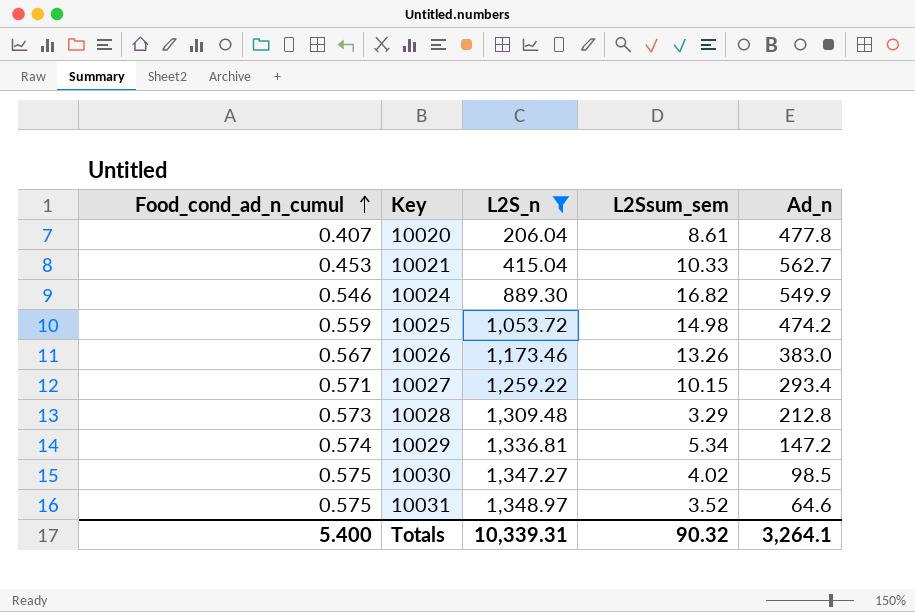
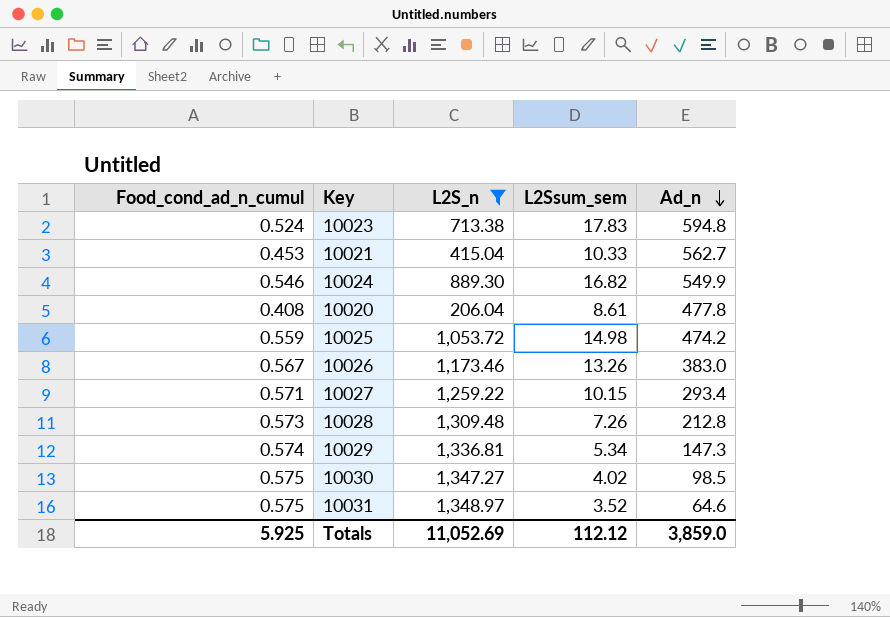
row order: Food_cond_ad_n_cumul ascending -> Ad_n descending
row 10023: none -> 0.524 | 713.38 | 17.83 | 594.8
10020 | Food_cond_ad_n_cumul: 0.407 -> 0.408
10028 | L2Ssum_sem: 3.29 -> 7.26
10029 | Ad_n: 147.2 -> 147.3
Totals | Food_cond_ad_n_cumul: 5.400 -> 5.925
Totals | L2S_n: 10,339.31 -> 11,052.69
Totals | L2Ssum_sem: 90.32 -> 112.12
Totals | Ad_n: 3,264.1 -> 3,859.0

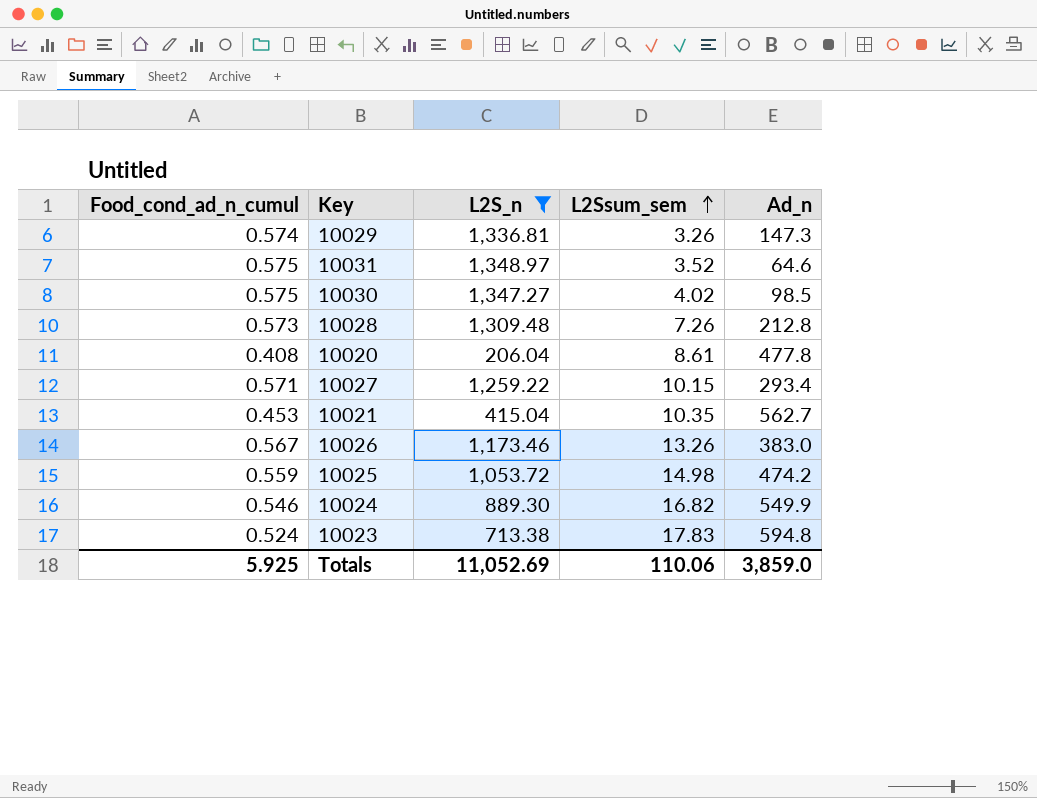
row order: Ad_n descending -> L2Ssum_sem ascending
10029 | L2Ssum_sem: 5.34 -> 3.26
10021 | L2Ssum_sem: 10.33 -> 10.35
Totals | L2Ssum_sem: 112.12 -> 110.06

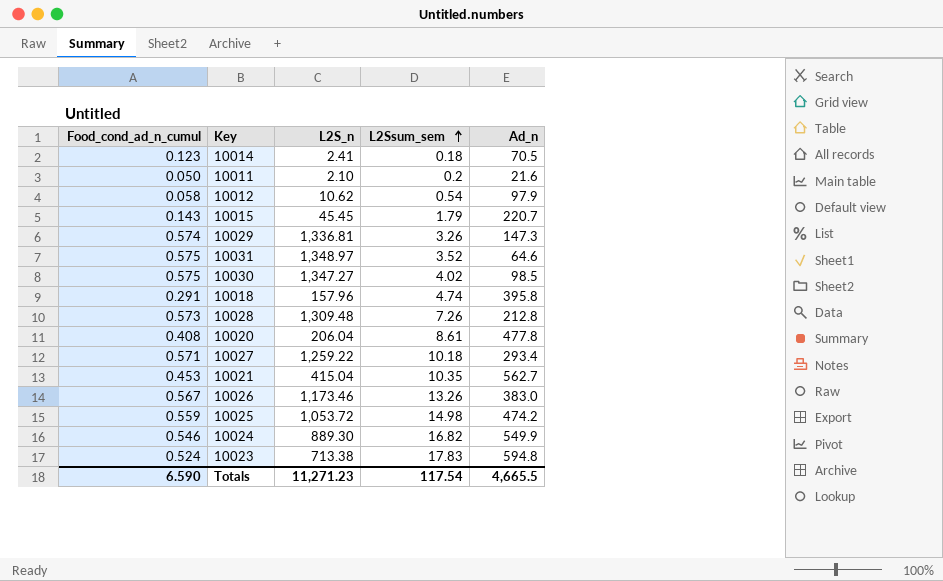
filter: L2S_n >= 206.04 -> none
10027 | L2Ssum_sem: 10.15 -> 10.18
Totals | Food_cond_ad_n_cumul: 5.925 -> 6.590
Totals | L2S_n: 11,052.69 -> 11,271.23
Totals | L2Ssum_sem: 110.06 -> 117.54
Totals | Ad_n: 3,859.0 -> 4,665.5

